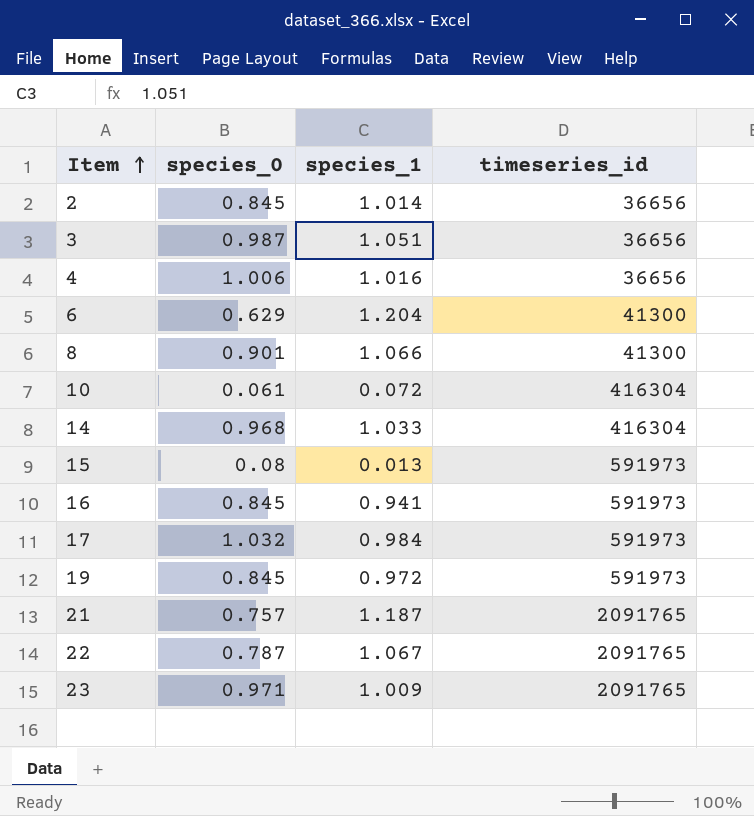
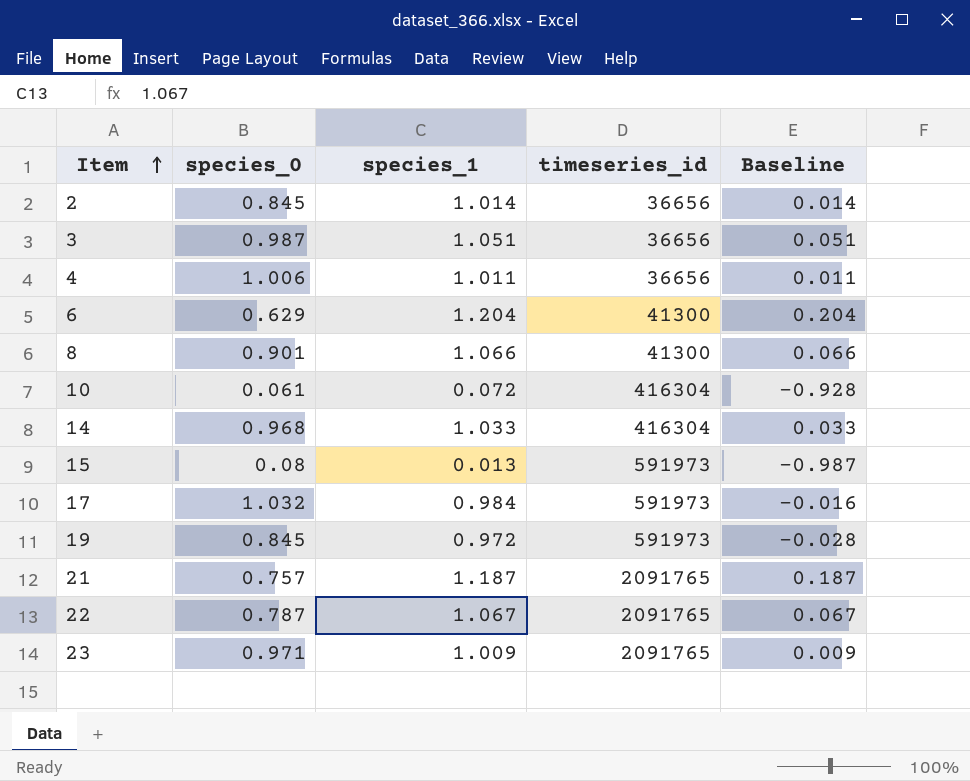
column Baseline | formula: none -> [species_1] - 1
row 16: 0.845 | 0.941 | 591973 -> none
4 | species_1: 1.016 -> 1.011

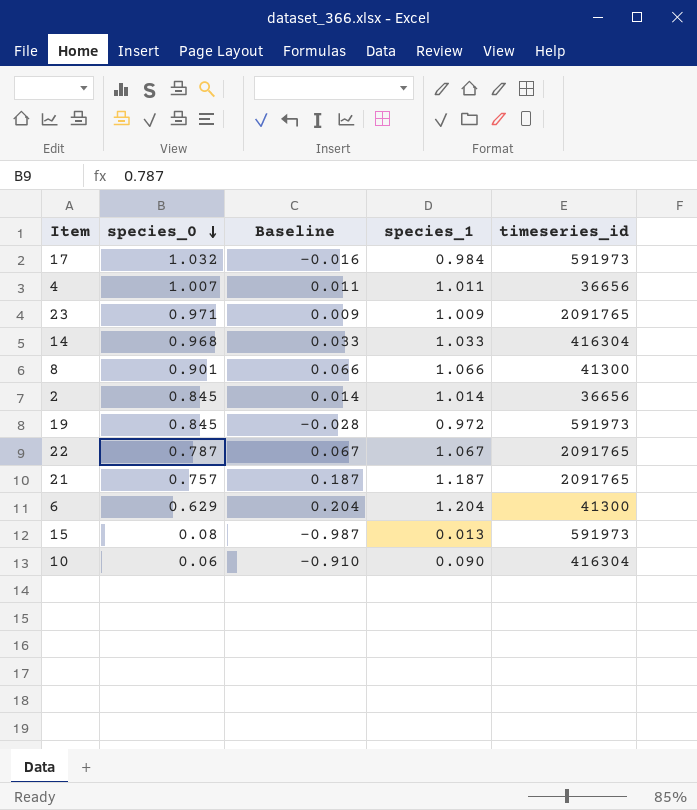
row order: Item ascending -> species_0 descending
column Baseline | position: 5 -> 3
row 3: 0.987 | 1.051 | 36656 | 0.051 -> none
4 | species_0: 1.006 -> 1.007
10 | species_0: 0.061 -> 0.06
10 | Baseline: -0.928 -> -0.910
10 | species_1: 0.072 -> 0.090

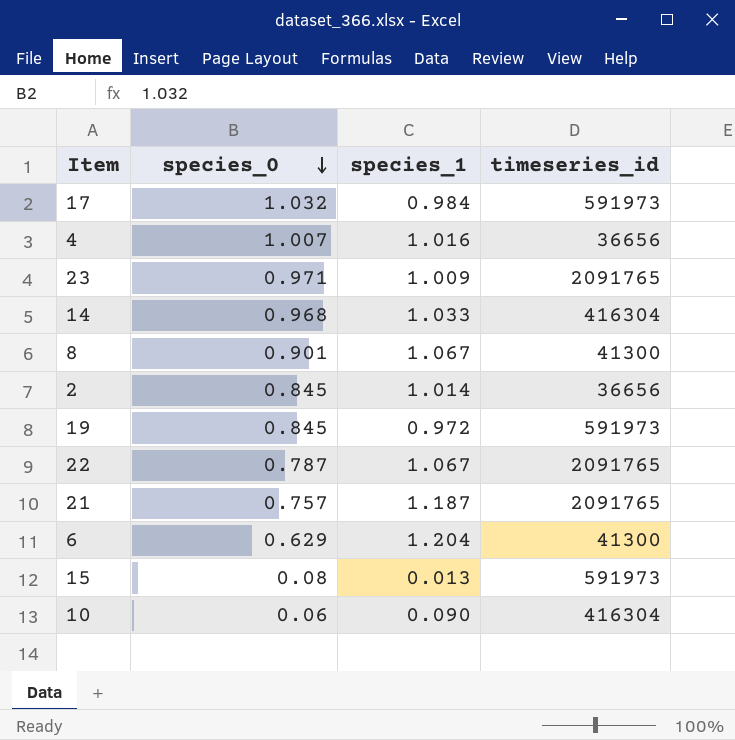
column Baseline | formula: [species_1] - 1 -> none
4 | species_1: 1.011 -> 1.016
8 | species_1: 1.066 -> 1.067

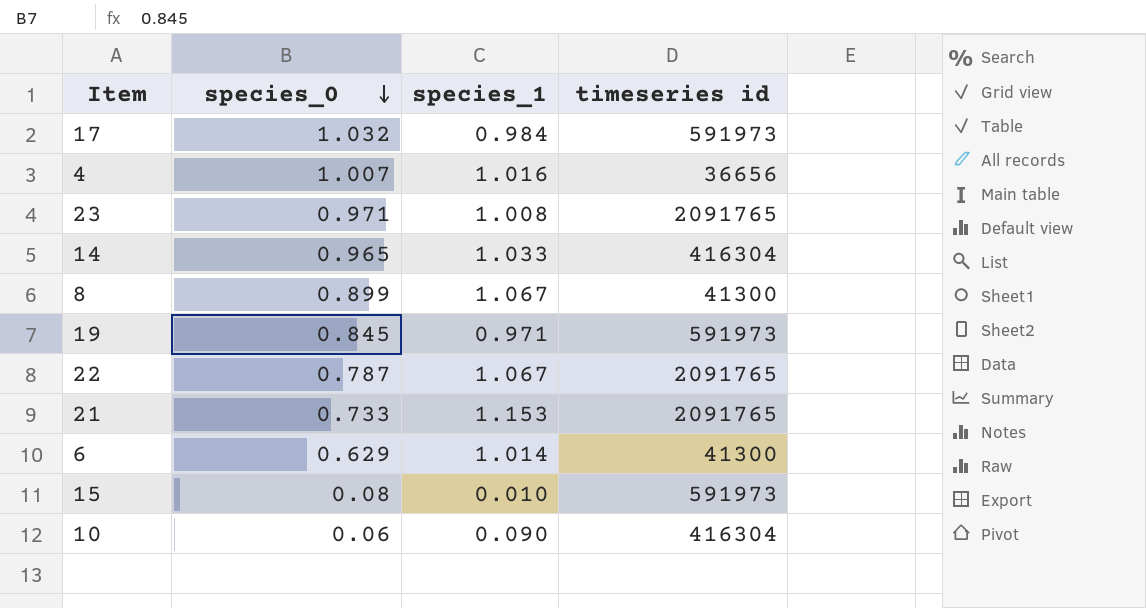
column name: timeseries_id -> timeseries id
row 2: 0.845 | 1.014 | 36656 -> none
23 | species_1: 1.009 -> 1.008
14 | species_0: 0.968 -> 0.965
8 | species_0: 0.901 -> 0.899
19 | species_1: 0.972 -> 0.971
21 | species_0: 0.757 -> 0.733
21 | species_1: 1.187 -> 1.153
6 | species_1: 1.204 -> 1.014
15 | species_1: 0.013 -> 0.010

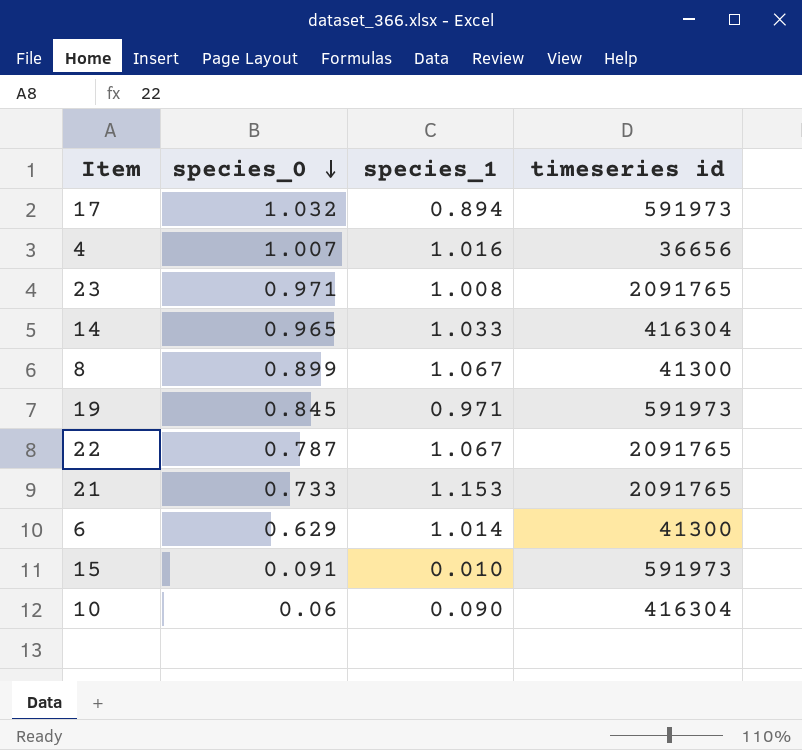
17 | species_1: 0.984 -> 0.894
15 | species_0: 0.08 -> 0.091

